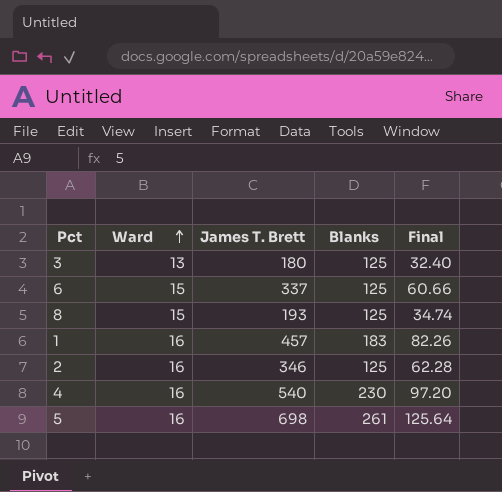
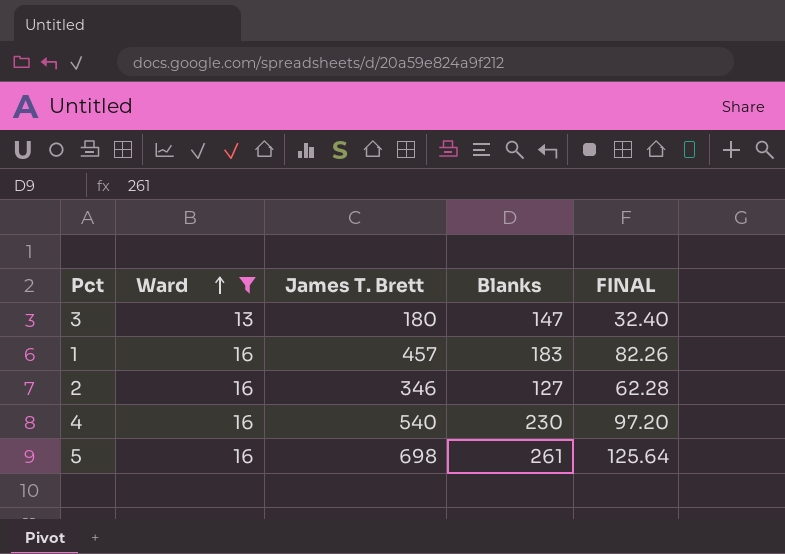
filter: none -> Ward != 15
column name: Final -> FINAL
3 | Blanks: 125 -> 147
2 | Blanks: 125 -> 127

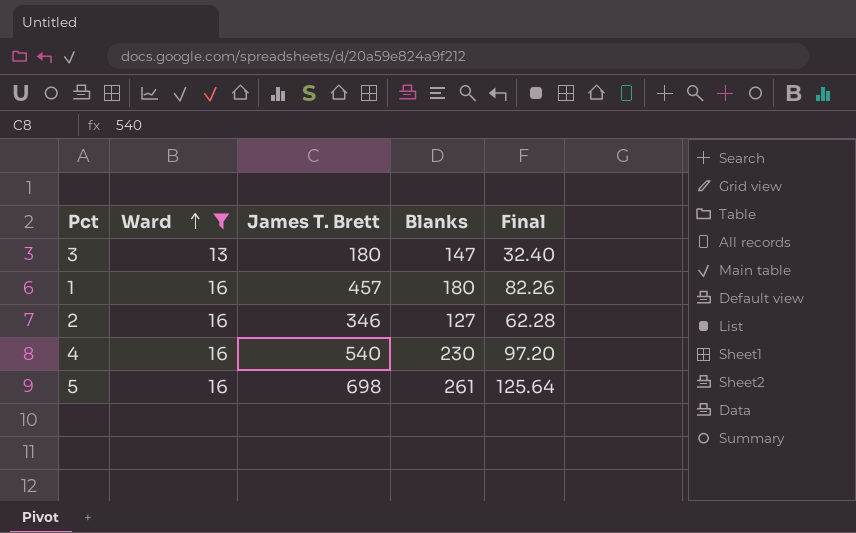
column name: FINAL -> Final
1 | Blanks: 183 -> 180

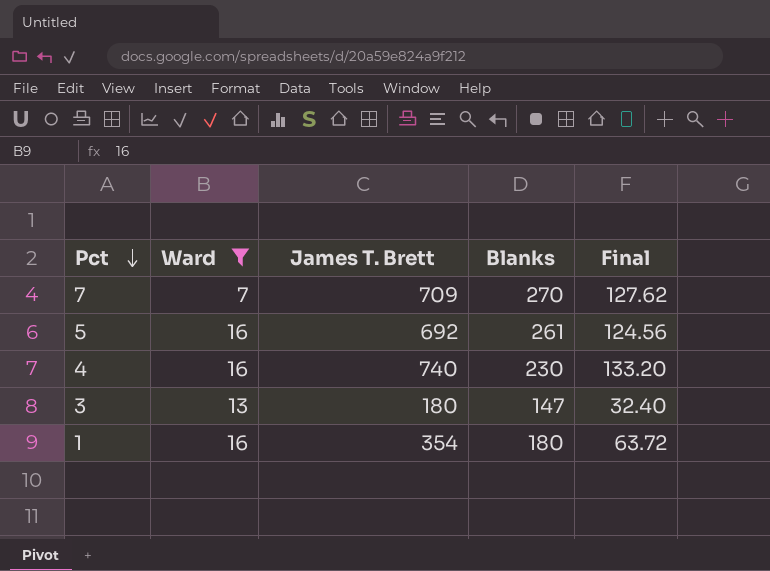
row order: Ward ascending -> Pct descending
row 2: 16 | 346 | 127 | 62.28 -> none
row 7: none -> 7 | 709 | 270 | 127.62
5 | James T. Brett: 698 -> 692
5 | Final: 125.64 -> 124.56
4 | James T. Brett: 540 -> 740
4 | Final: 97.20 -> 133.20
1 | James T. Brett: 457 -> 354
1 | Final: 82.26 -> 63.72

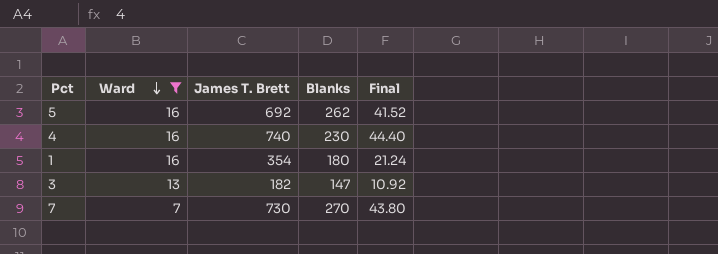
row order: Pct descending -> Ward descending
column Final | formula: [James T. Brett] * 0.18 -> [James T. Brett] * 0.06
5 | Blanks: 261 -> 262
3 | James T. Brett: 180 -> 182
7 | James T. Brett: 709 -> 730

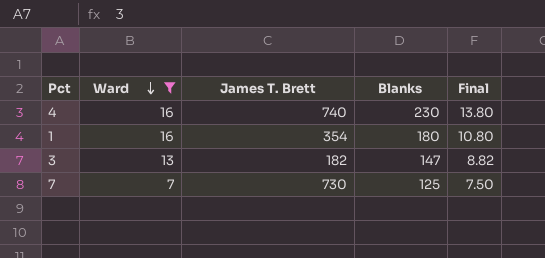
column Final | formula: [James T. Brett] * 0.06 -> [Blanks] * 0.06
row 5: 16 | 692 | 262 | 41.52 -> none
7 | Blanks: 270 -> 125

